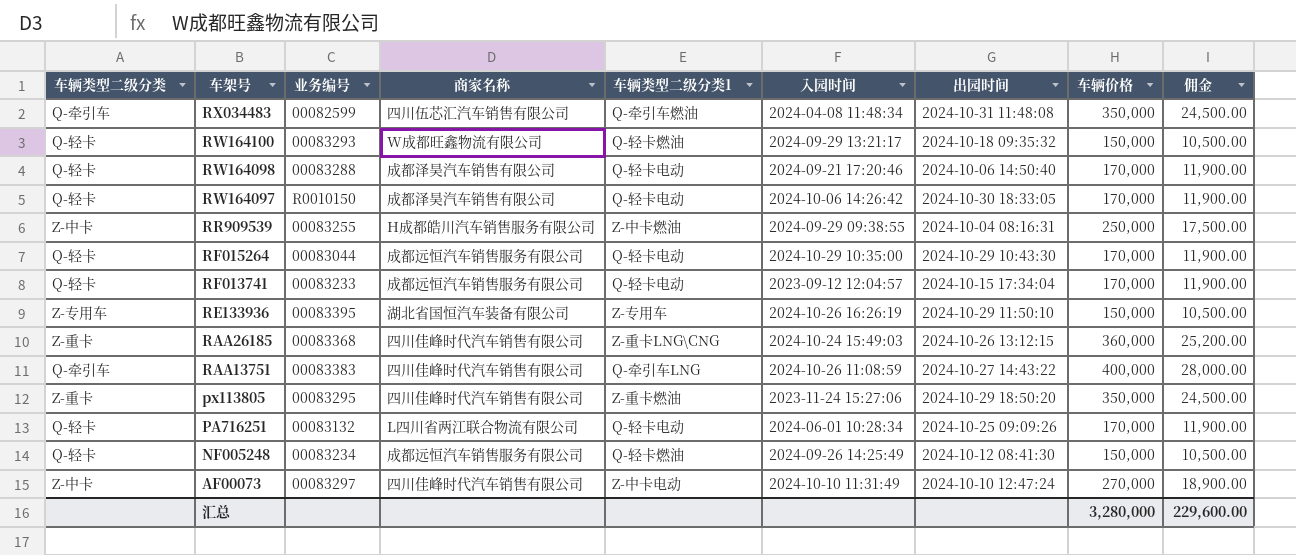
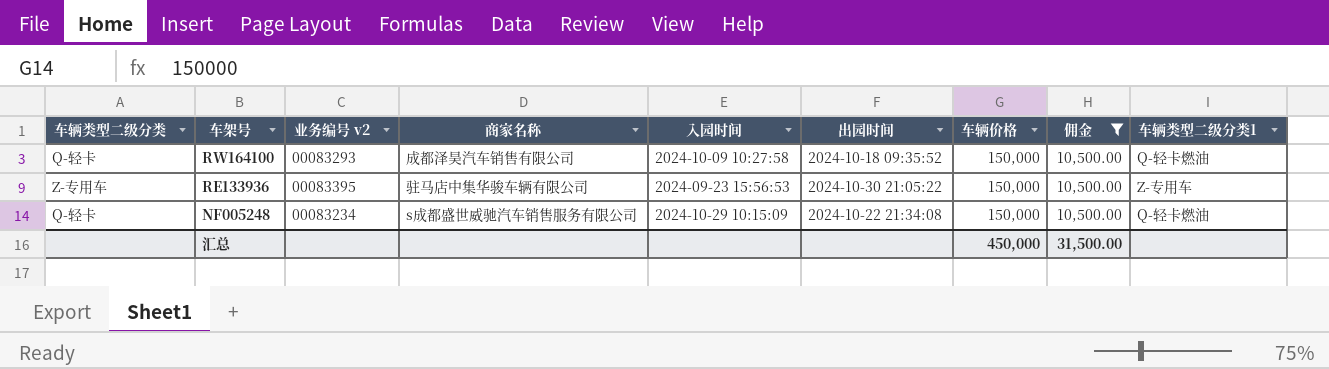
filter: none -> 佣金 = 10,500.00
column name: 业务编号 -> 业务编号 v2
column 车辆类型二级分类1 | position: 5 -> 9
RW164100 | 商家名称: W成都旺鑫物流有限公司 -> 成都泽昊汽车销售有限公司
RW164100 | 入园时间: 2024-09-29 13:21:17 -> 2024-10-09 10:27:58
RW164100 | 出园时间: 2024-10-18 09:35:32 -> 2024-10-18 09:35:52
RE133936 | 商家名称: 湖北省国恒汽车装备有限公司 -> 驻马店中集华骏车辆有限公司
RE133936 | 入园时间: 2024-10-26 16:26:19 -> 2024-09-23 15:56:53
RE133936 | 出园时间: 2024-10-29 11:50:10 -> 2024-10-30 21:05:22
NF005248 | 商家名称: 成都远恒汽车销售服务有限公司 -> s成都盛世威驰汽车销售服务有限公司
NF005248 | 入园时间: 2024-09-26 14:25:49 -> 2024-10-29 10:15:09
NF005248 | 出园时间: 2024-10-12 08:41:30 -> 2024-10-22 21:34:08
汇总 | 车辆价格: 3,280,000 -> 450,000
汇总 | 佣金: 229,600.00 -> 31,500.00

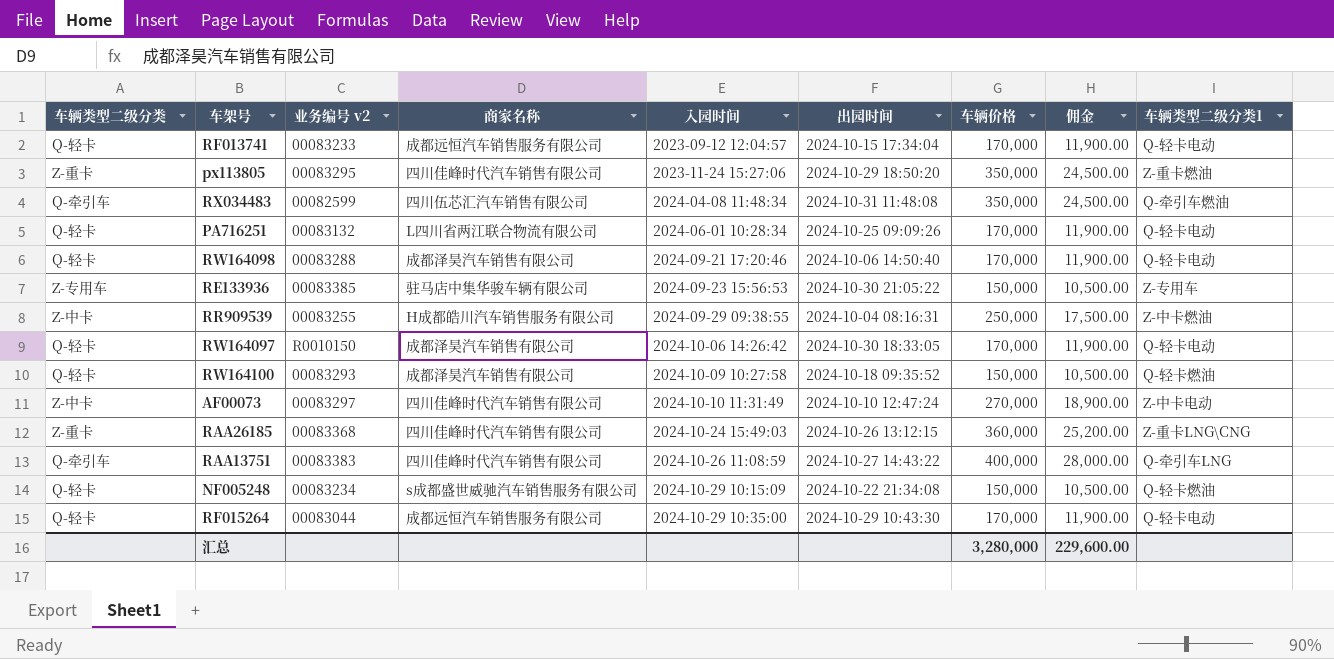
filter: 佣金 = 10,500.00 -> none
row order: 车架号 descending -> 入园时间 ascending
RE133936 | 业务编号 v2: 00083395 -> 00083385
汇总 | 车辆价格: 450,000 -> 3,280,000
汇总 | 佣金: 31,500.00 -> 229,600.00

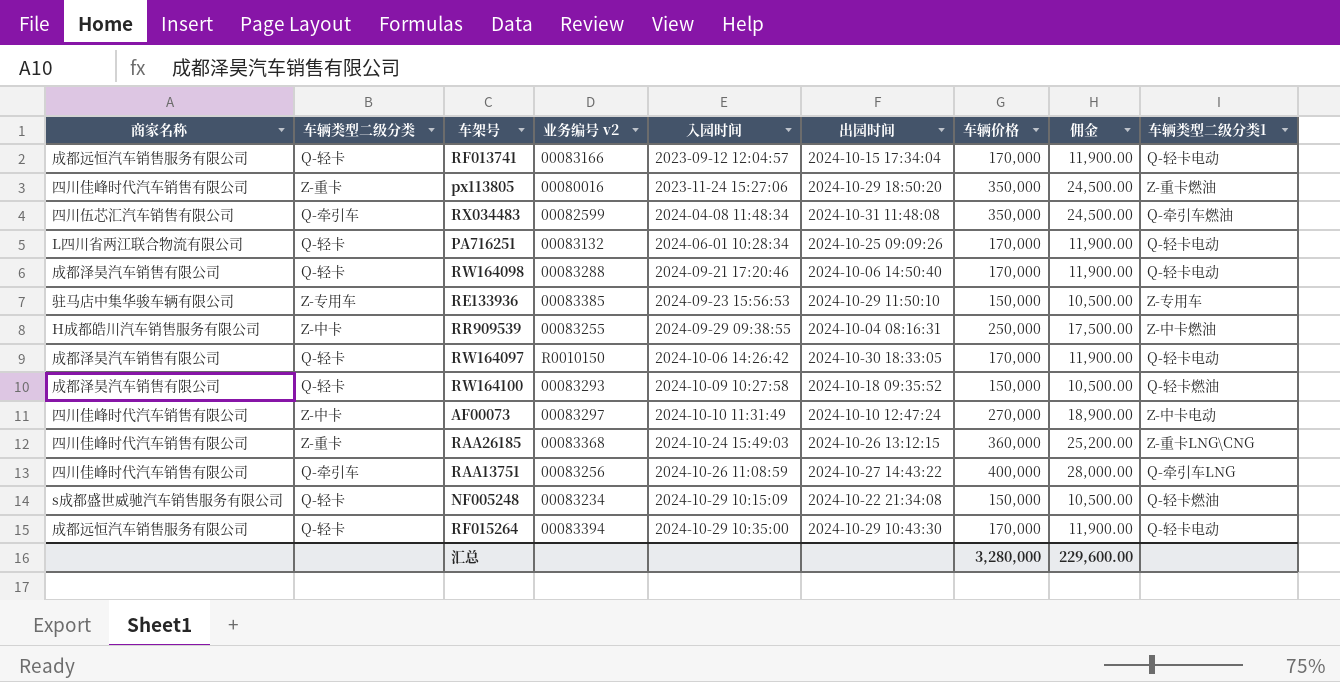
column 商家名称 | position: 4 -> 1
RF013741 | 业务编号 v2: 00083233 -> 00083166
px113805 | 业务编号 v2: 00083295 -> 00080016
RE133936 | 出园时间: 2024-10-30 21:05:22 -> 2024-10-29 11:50:10
RAA13751 | 业务编号 v2: 00083383 -> 00083256
RF015264 | 业务编号 v2: 00083044 -> 00083394

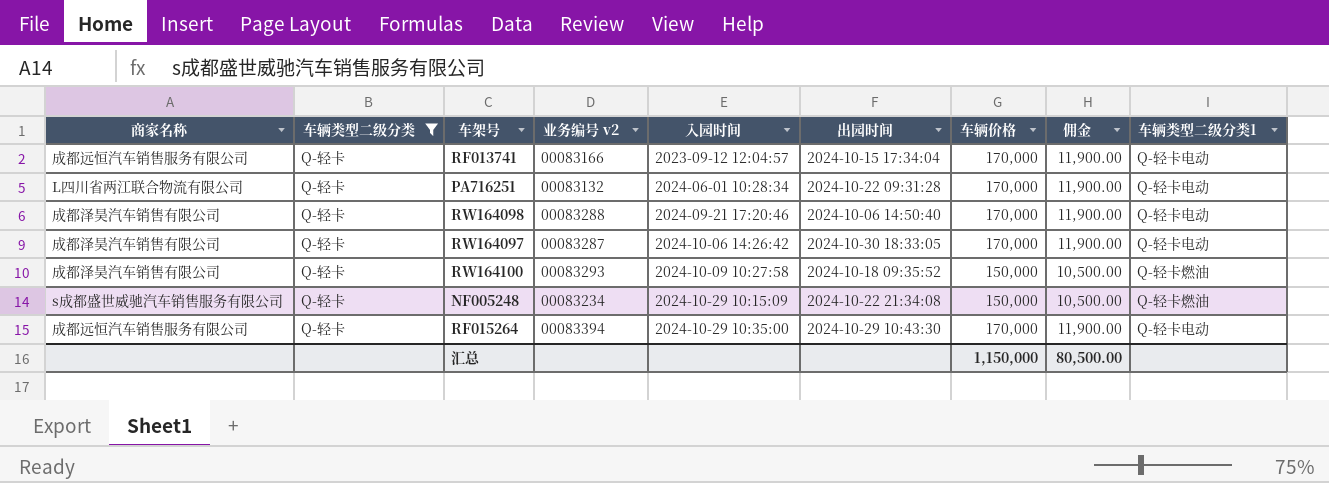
filter: none -> 车辆类型二级分类 = Q-轻卡
PA716251 | 出园时间: 2024-10-25 09:09:26 -> 2024-10-22 09:31:28
RW164097 | 业务编号 v2: R0010150 -> 00083287
汇总 | 车辆价格: 3,280,000 -> 1,150,000
汇总 | 佣金: 229,600.00 -> 80,500.00

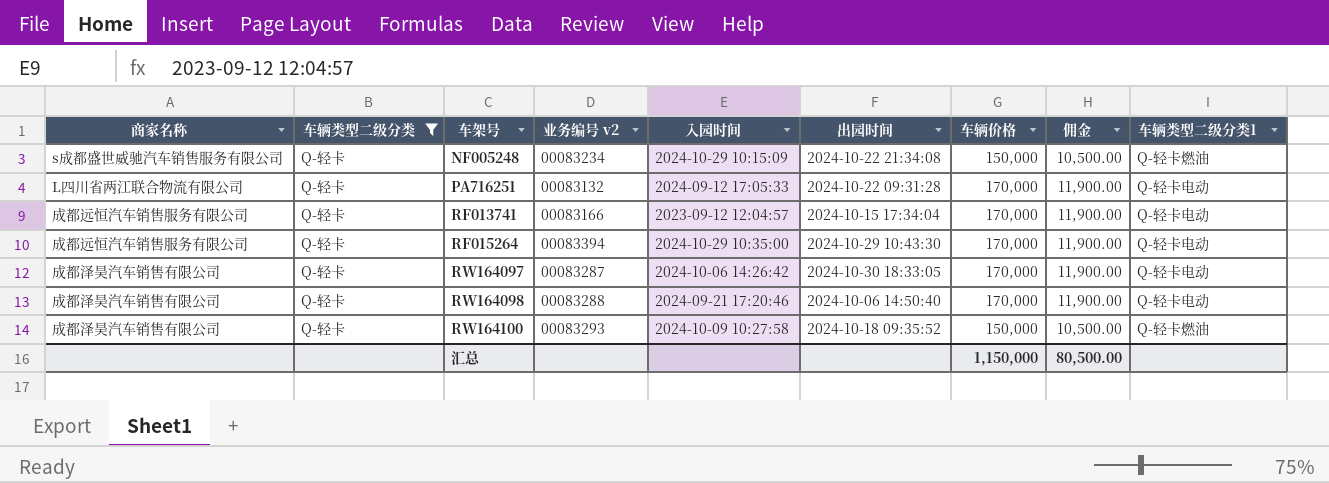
row order: 入园时间 ascending -> 车架号 ascending
PA716251 | 入园时间: 2024-06-01 10:28:34 -> 2024-09-12 17:05:33

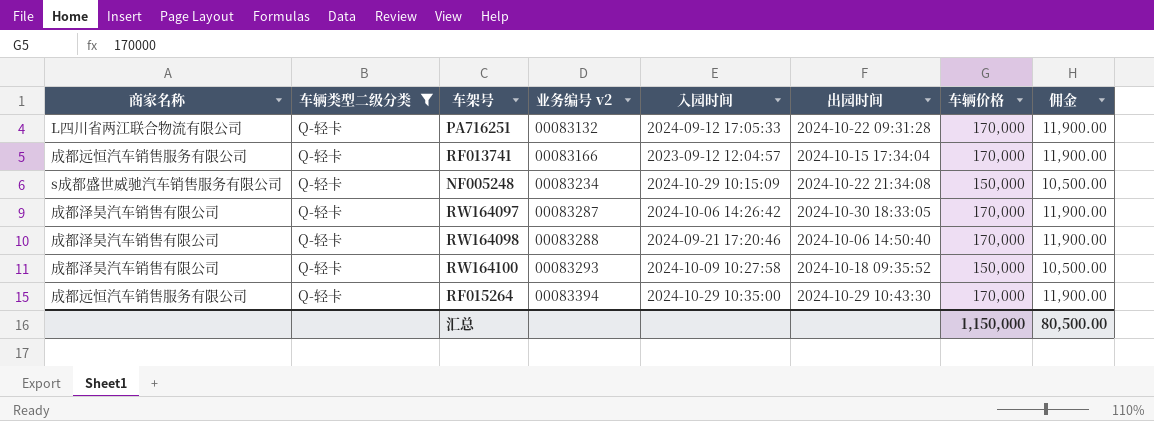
row order: 车架号 ascending -> 业务编号 v2 ascending
column 车辆类型二级分类1 | position: 9 -> none

